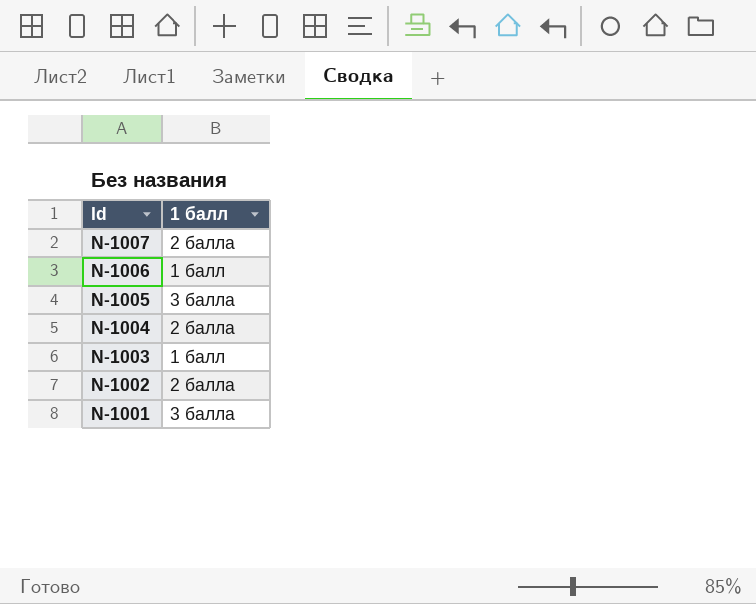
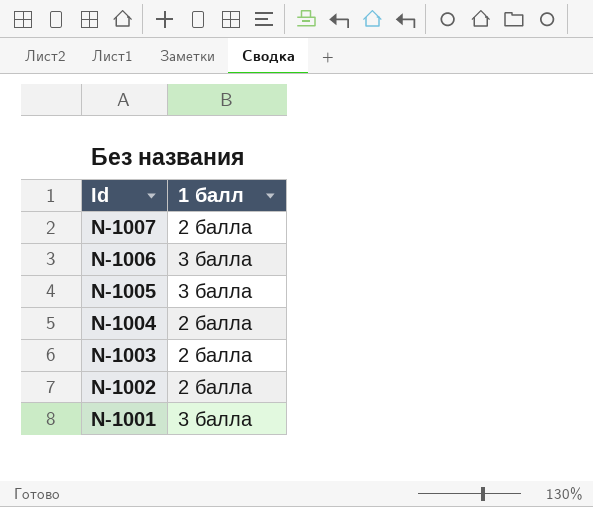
N-1006 | 1 балл: 1 балл -> 3 балла
N-1003 | 1 балл: 1 балл -> 2 балла

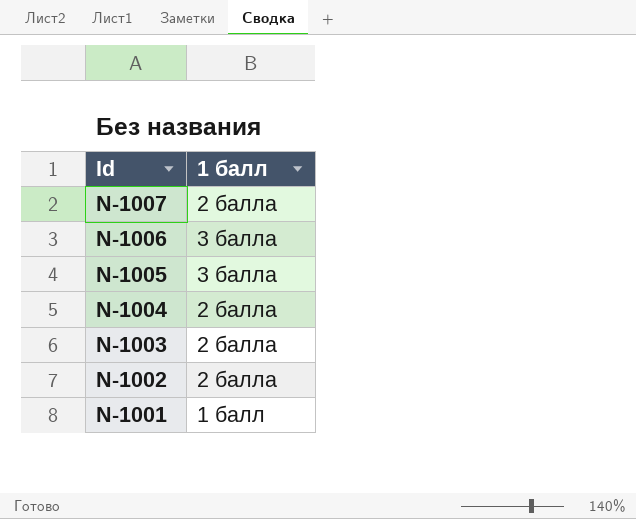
N-1001 | 1 балл: 3 балла -> 1 балл

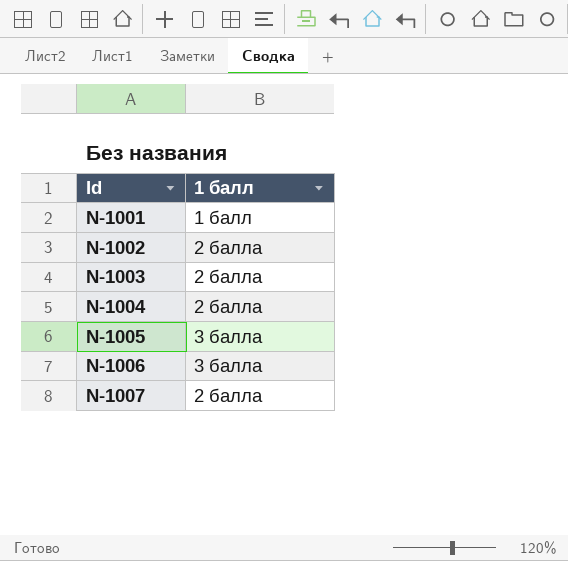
row order: Id descending -> Id ascending

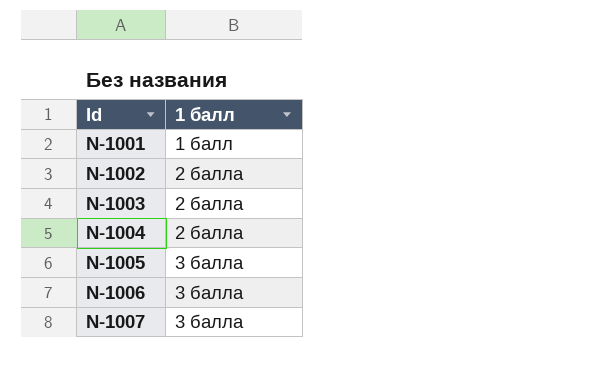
N-1007 | 1 балл: 2 балла -> 3 балла

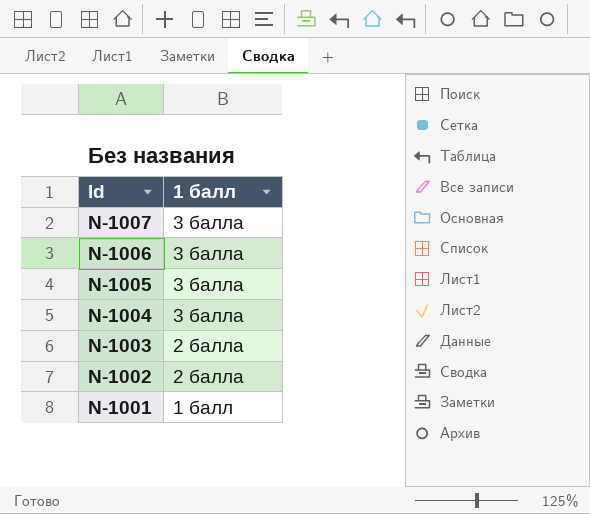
row order: Id ascending -> Id descending
N-1004 | 1 балл: 2 балла -> 3 балла

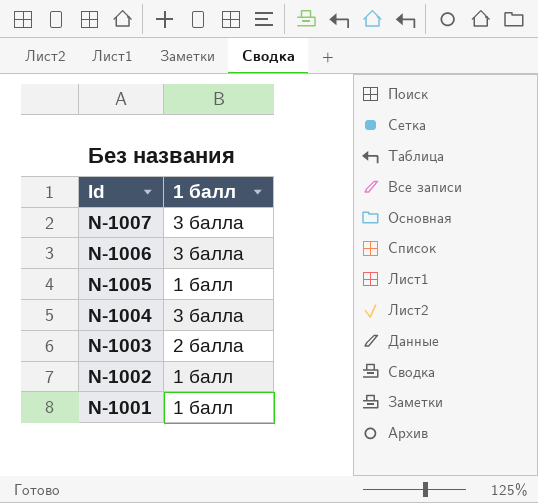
N-1005 | 1 балл: 3 балла -> 1 балл
N-1002 | 1 балл: 2 балла -> 1 балл

